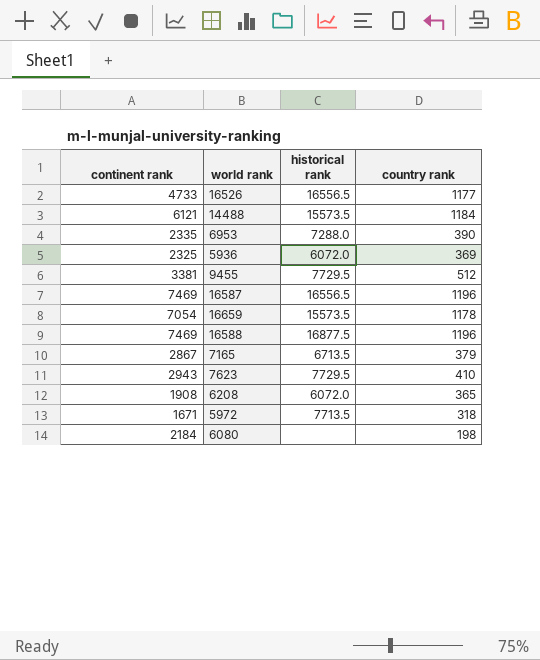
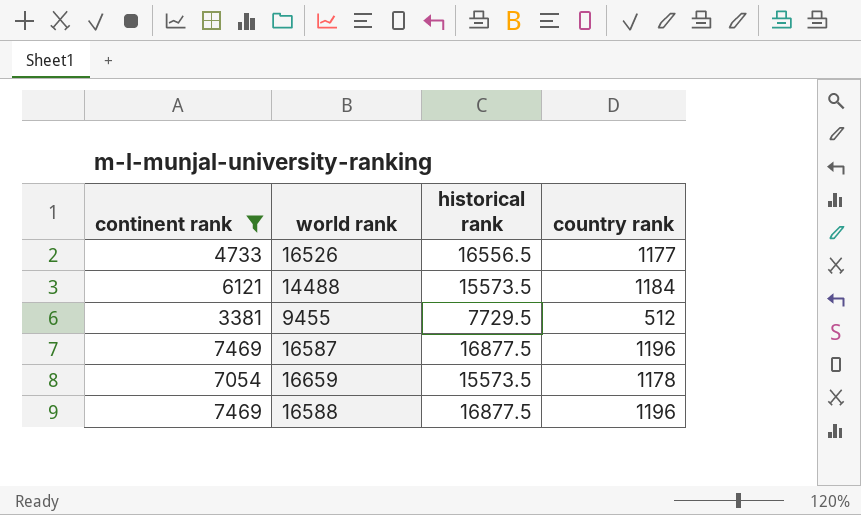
filter: none -> continent rank >= 3381
16587 | historical rank: 16556.5 -> 16877.5

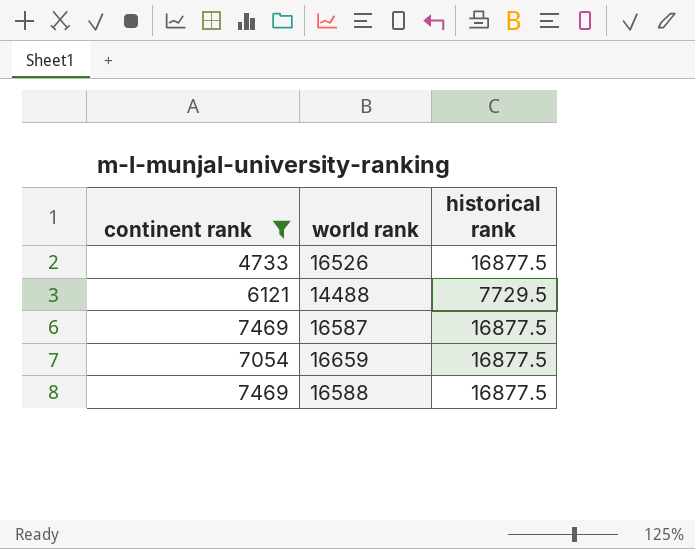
column country rank | position: 4 -> none
row 9455: 3381 | 7729.5 | 512 -> none
16526 | historical rank: 16556.5 -> 16877.5
14488 | historical rank: 15573.5 -> 7729.5
16659 | historical rank: 15573.5 -> 16877.5

